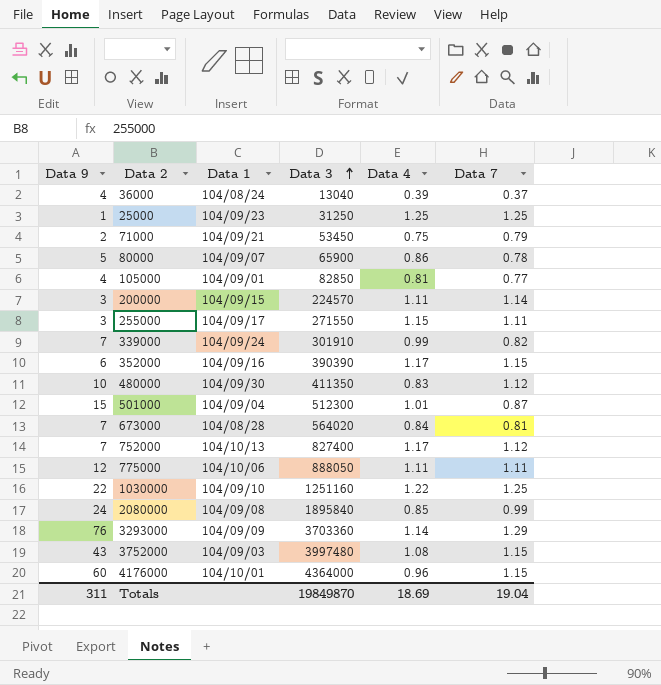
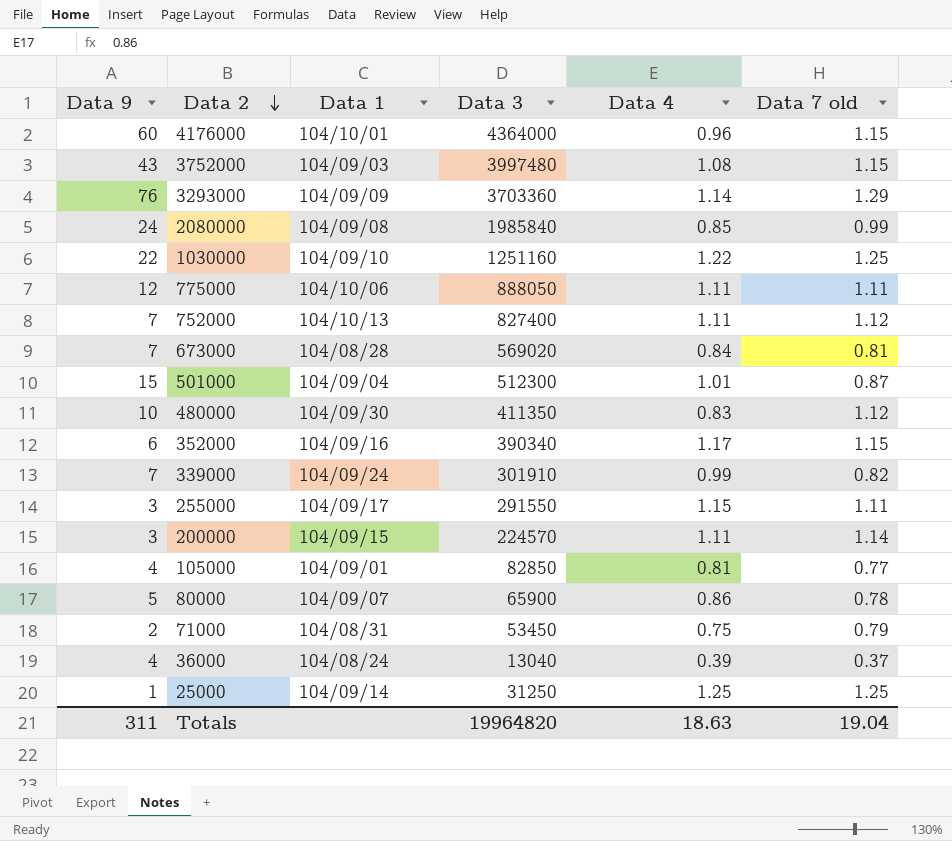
row order: Data 3 ascending -> Data 2 descending
column name: Data 7 -> Data 7 old
2080000 | Data 3: 1895840 -> 1985840
752000 | Data 4: 1.17 -> 1.11
673000 | Data 3: 564020 -> 569020
352000 | Data 3: 390390 -> 390340
255000 | Data 3: 271550 -> 291550
71000 | Data 1: 104/09/21 -> 104/08/31
25000 | Data 1: 104/09/23 -> 104/09/14
Totals | Data 3: 19849870 -> 19964820
Totals | Data 4: 18.69 -> 18.63

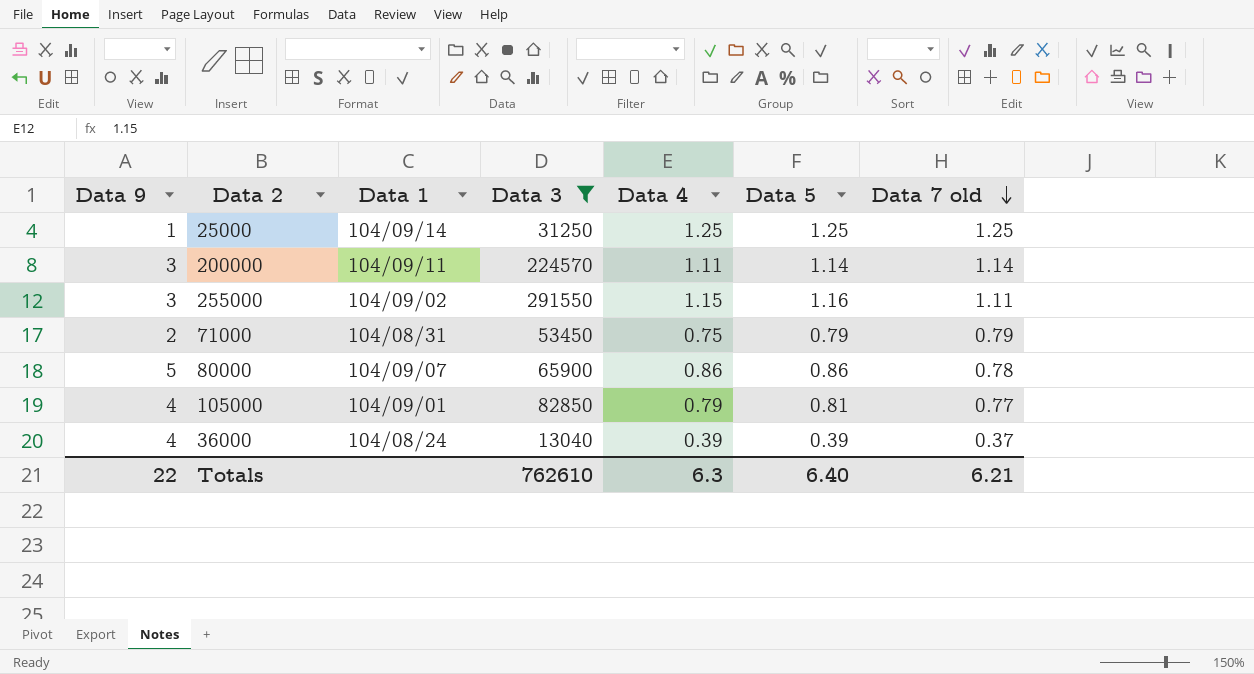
filter: none -> Data 3 <= 291550
row order: Data 2 descending -> Data 7 old descending
column Data 5 | position: none -> 6
200000 | Data 1: 104/09/15 -> 104/09/11
255000 | Data 1: 104/09/17 -> 104/09/02
105000 | Data 4: 0.81 -> 0.79
Totals | Data 9: 311 -> 22
Totals | Data 3: 19964820 -> 762610
Totals | Data 4: 18.63 -> 6.3
Totals | Data 7 old: 19.04 -> 6.21

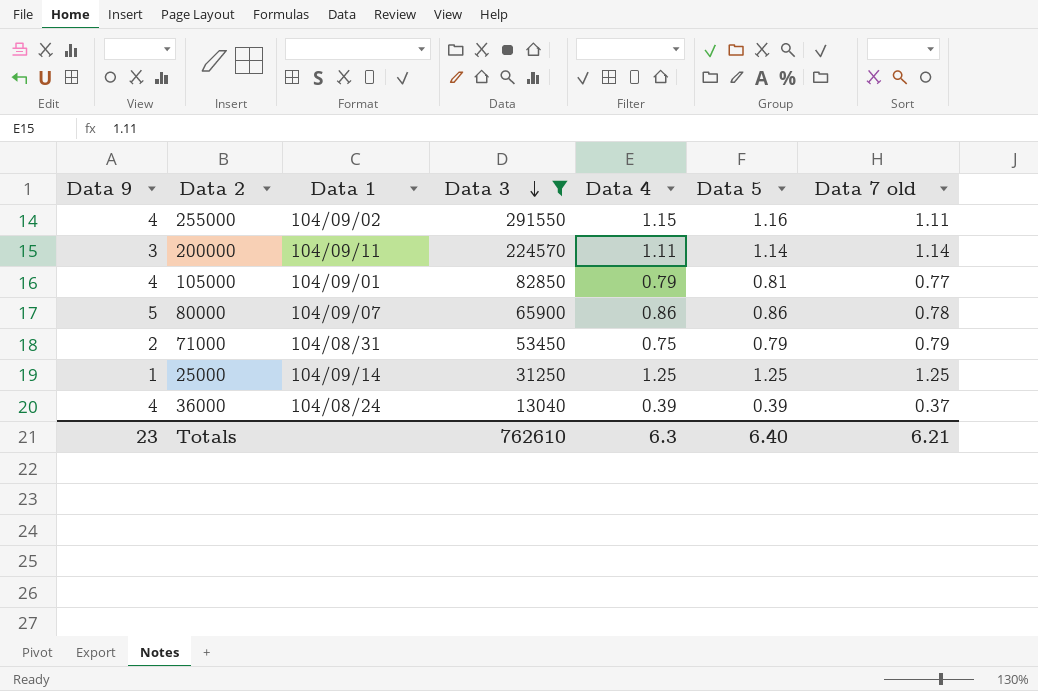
row order: Data 7 old descending -> Data 3 descending
255000 | Data 9: 3 -> 4
Totals | Data 9: 22 -> 23

